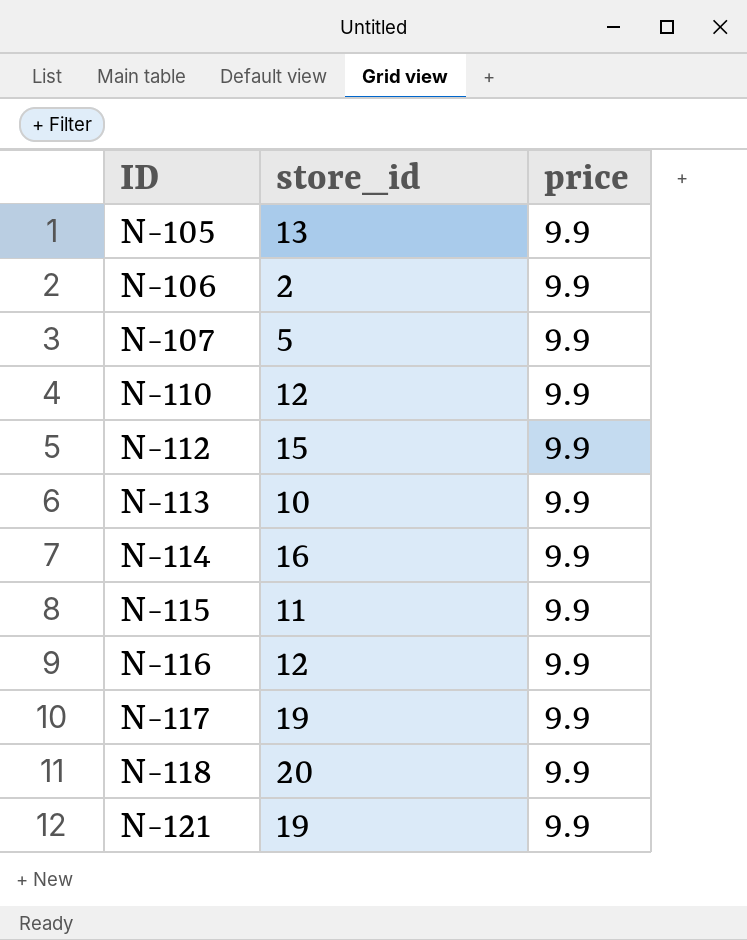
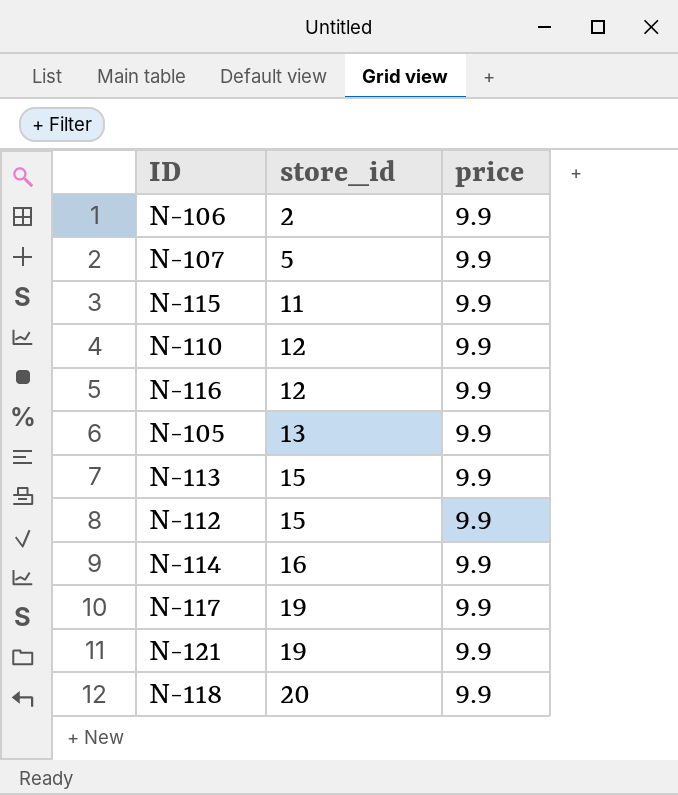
row order: ID ascending -> store_id ascending
N-113 | store_id: 10 -> 15

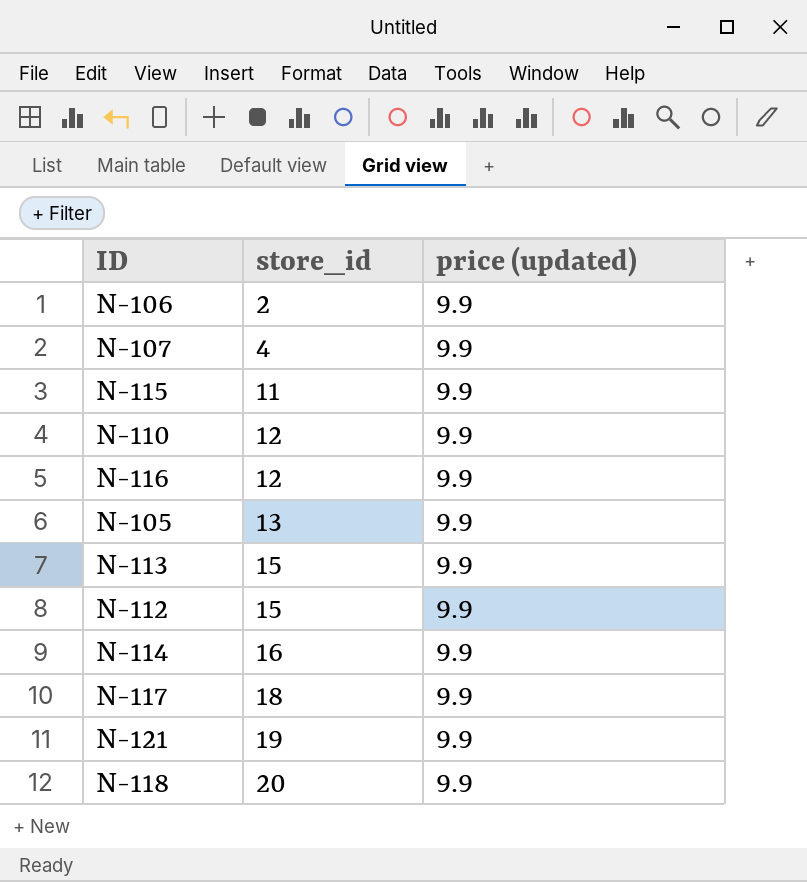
column name: price -> price (updated)
N-107 | store_id: 5 -> 4
N-117 | store_id: 19 -> 18

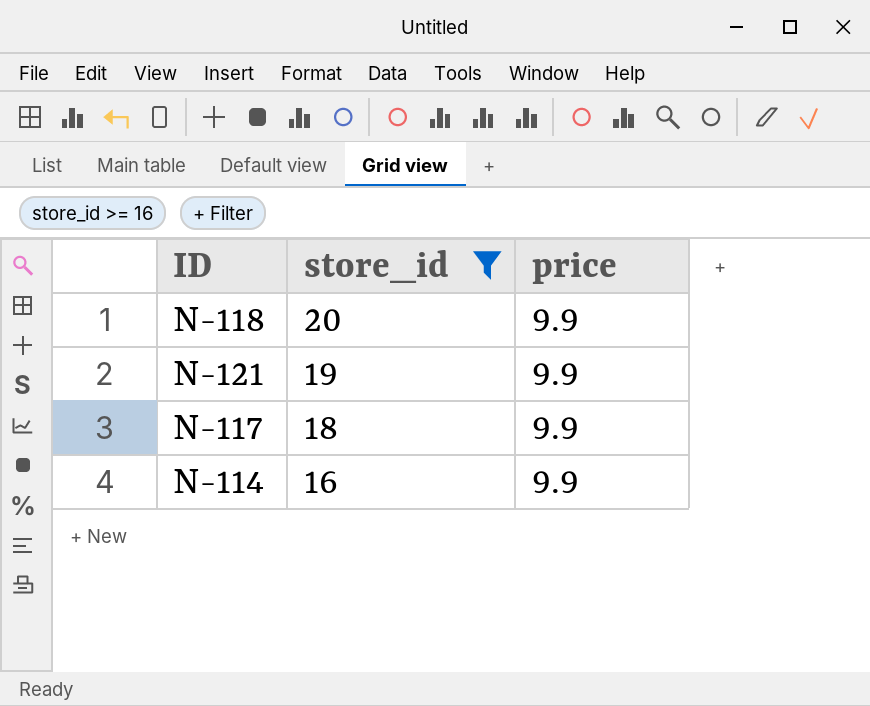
filter: none -> store_id >= 16
row order: store_id ascending -> store_id descending
column name: price (updated) -> price

